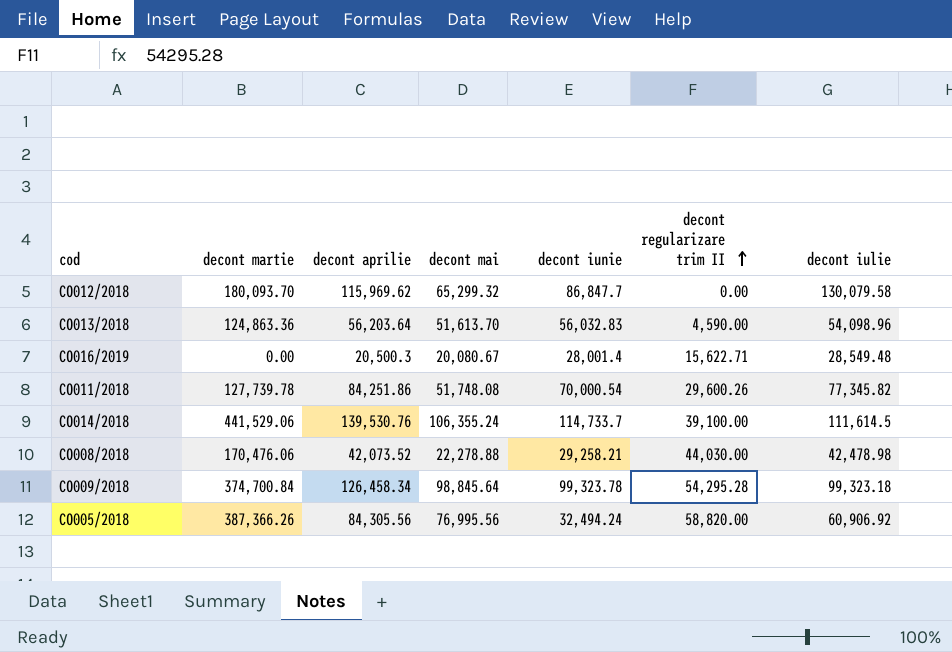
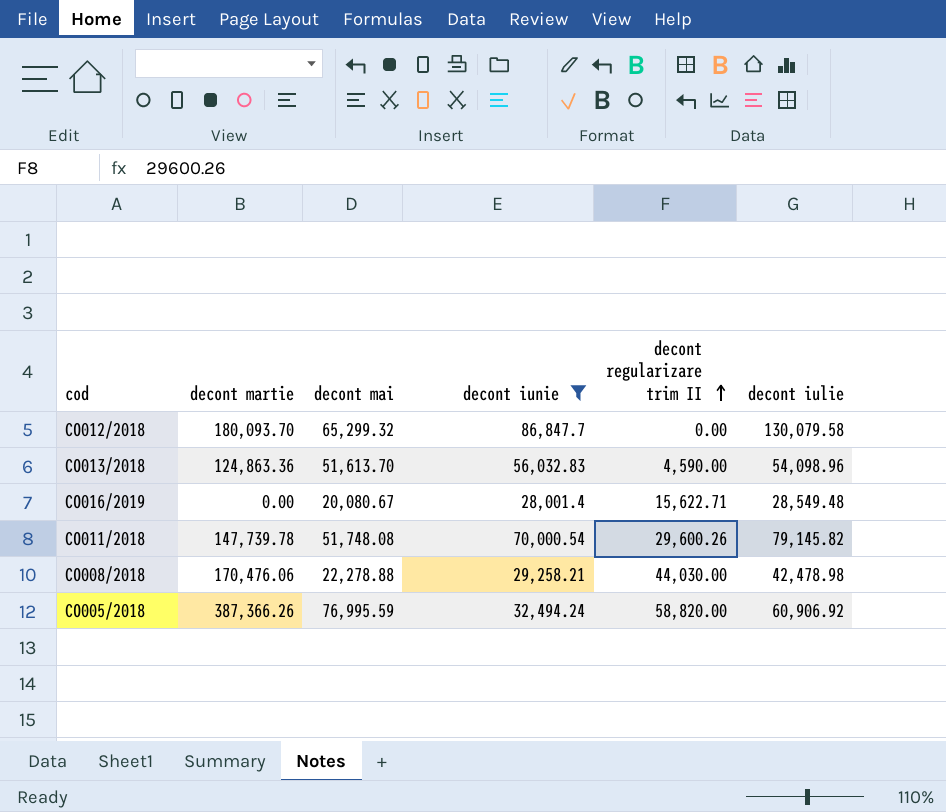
filter: none -> decont iunie <= 86,847.7
column decont aprilie | position: 3 -> none
CO011/2018 | decont martie: 127,739.78 -> 147,739.78
CO011/2018 | decont iulie: 77,345.82 -> 79,145.82
CO005/2018 | decont mai: 76,995.56 -> 76,995.59

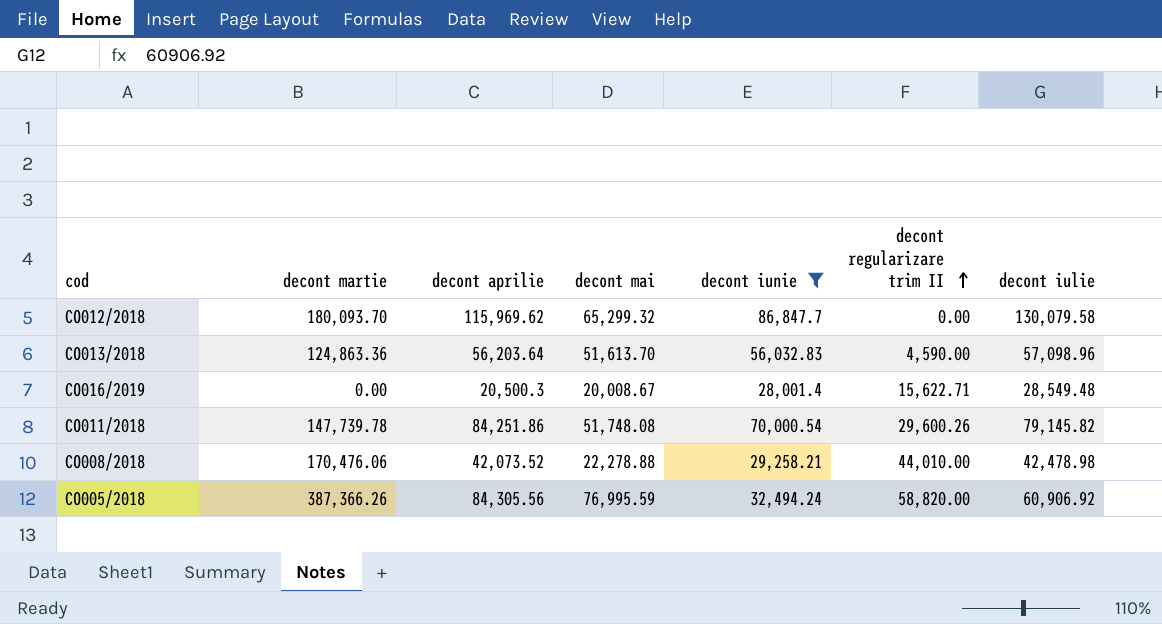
column decont aprilie | position: none -> 3
CO013/2018 | decont iulie: 54,098.96 -> 57,098.96
CO016/2019 | decont mai: 20,080.67 -> 20,008.67
CO008/2018 | decont regularizare trim II: 44,030.00 -> 44,010.00

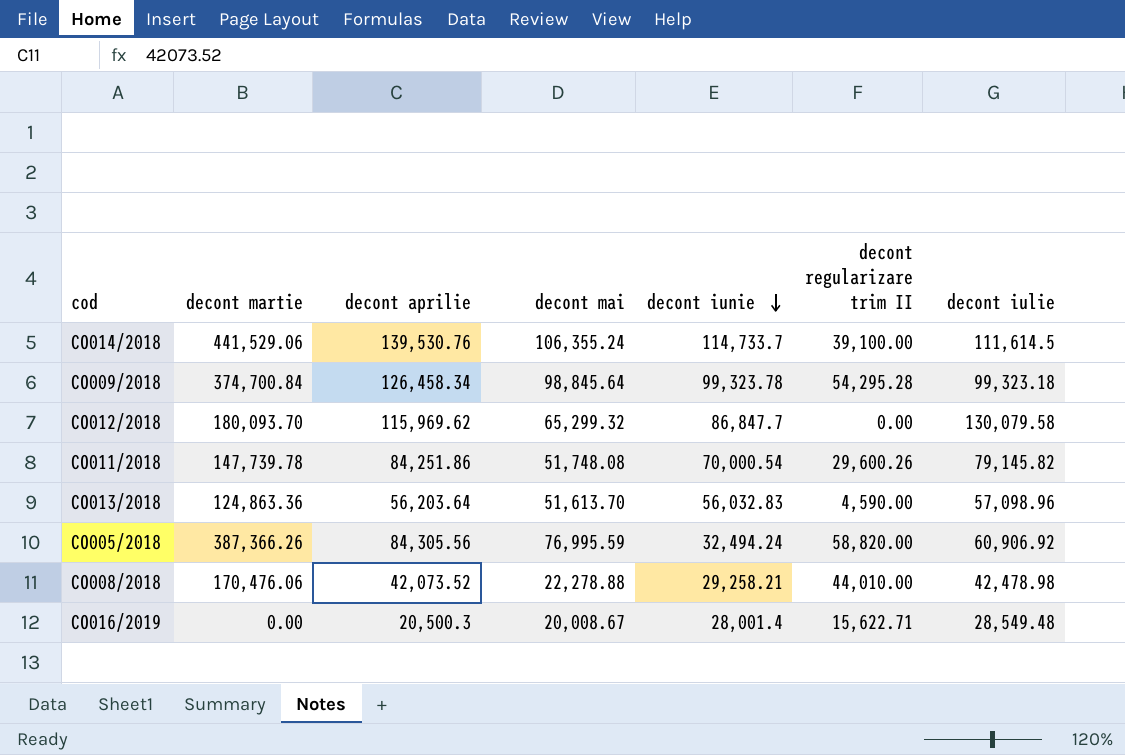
filter: decont iunie <= 86,847.7 -> none
row order: decont regularizare trim II ascending -> decont iunie descending

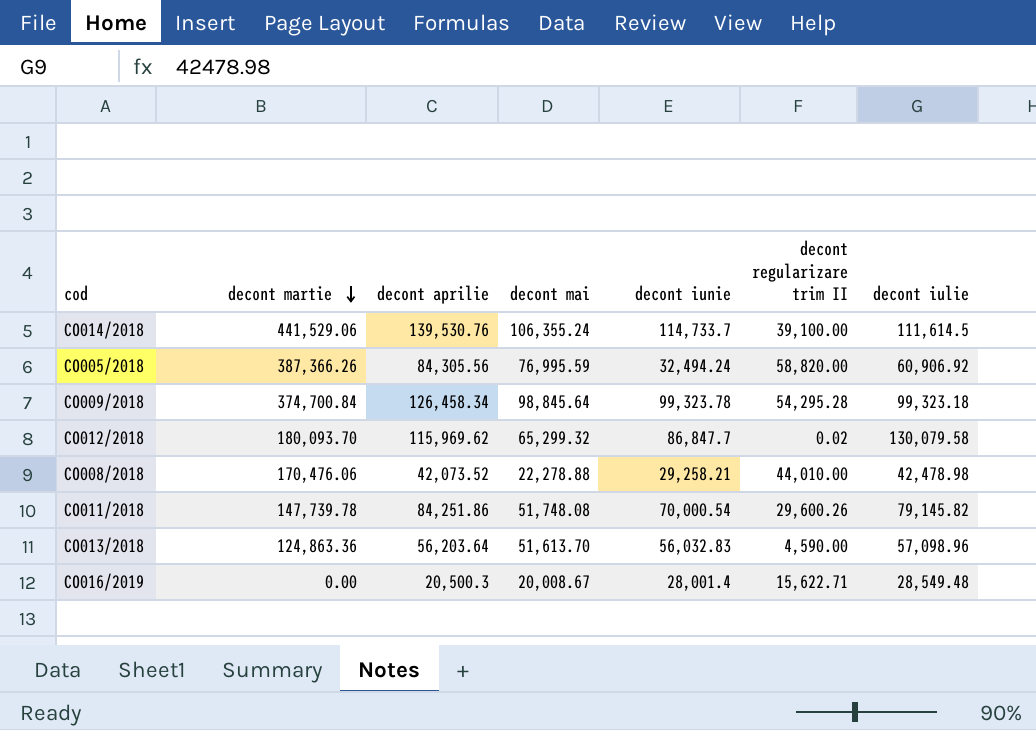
row order: decont iunie descending -> decont martie descending
CO012/2018 | decont regularizare trim II: 0.00 -> 0.02

